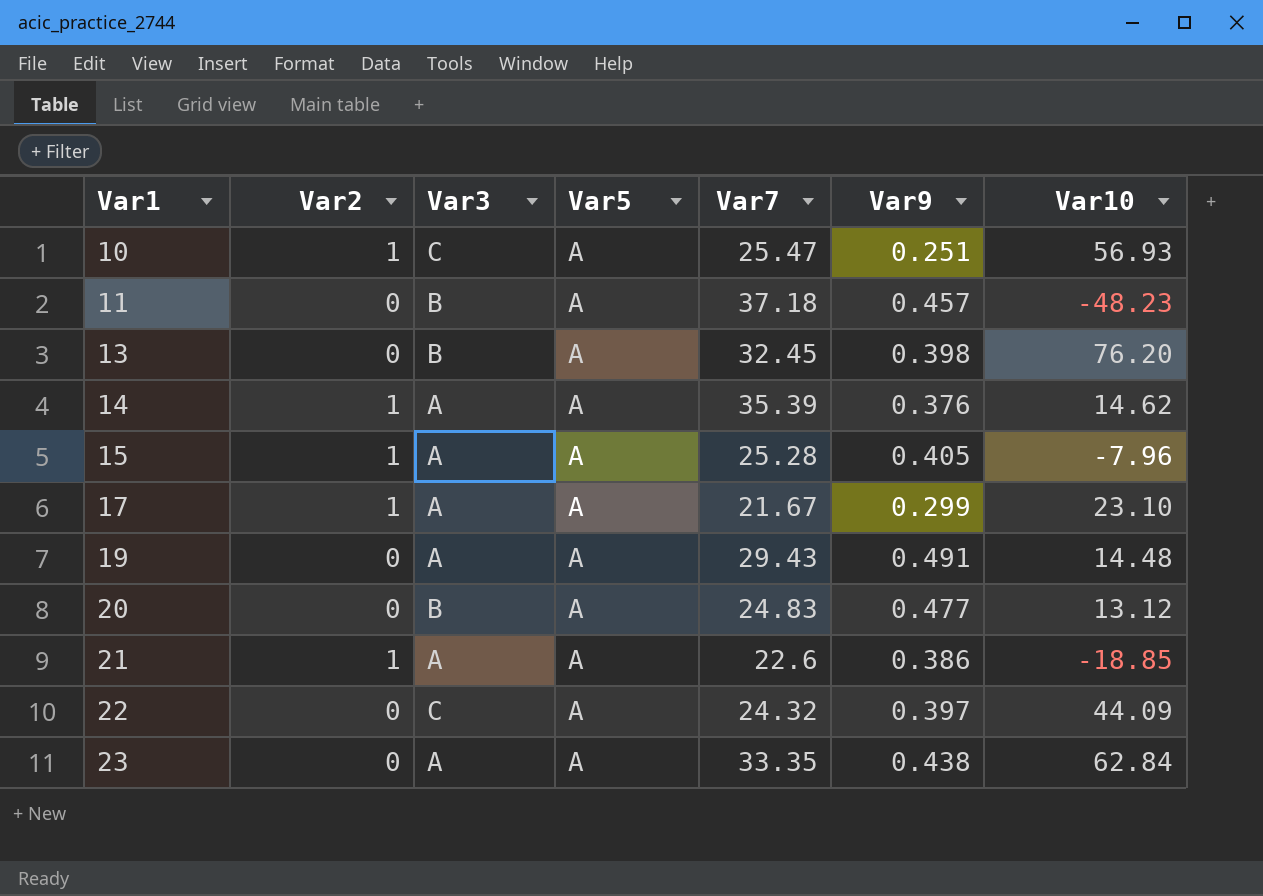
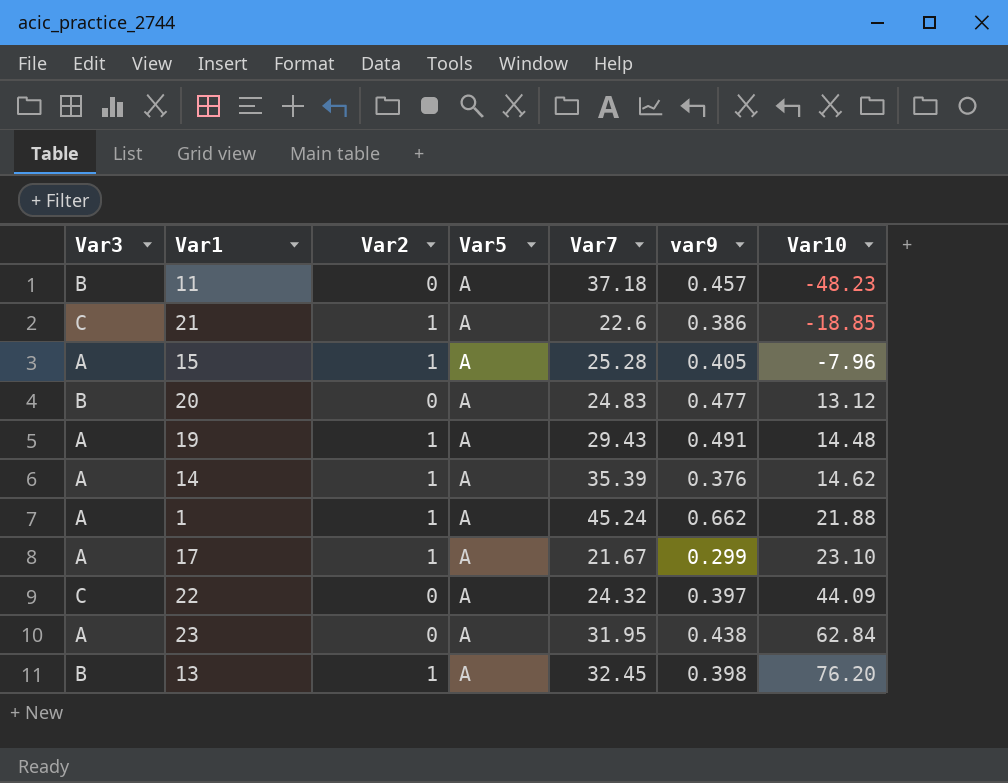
row order: Var1 ascending -> Var10 ascending
column Var3 | position: 3 -> 1
column name: Var9 -> var9
row 10: 1 | C | A | 25.47 | 0.251 | 56.93 -> none
21 | Var3: A -> C
19 | Var2: 0 -> 1
row 1: none -> A | 1 | A | 45.24 | 0.662 | 21.88
23 | Var7: 33.35 -> 31.95
13 | Var2: 0 -> 1

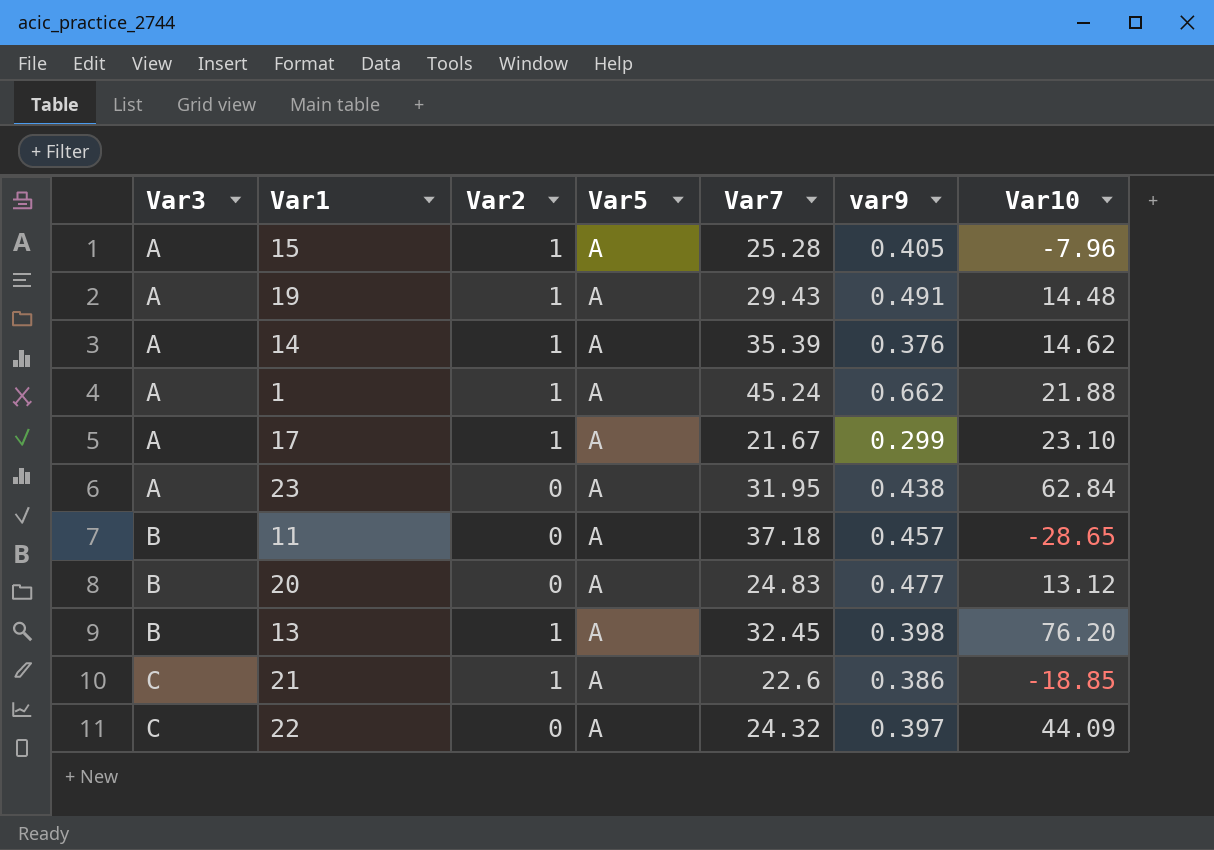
row order: Var10 ascending -> Var3 ascending
11 | Var10: -48.23 -> -28.65

